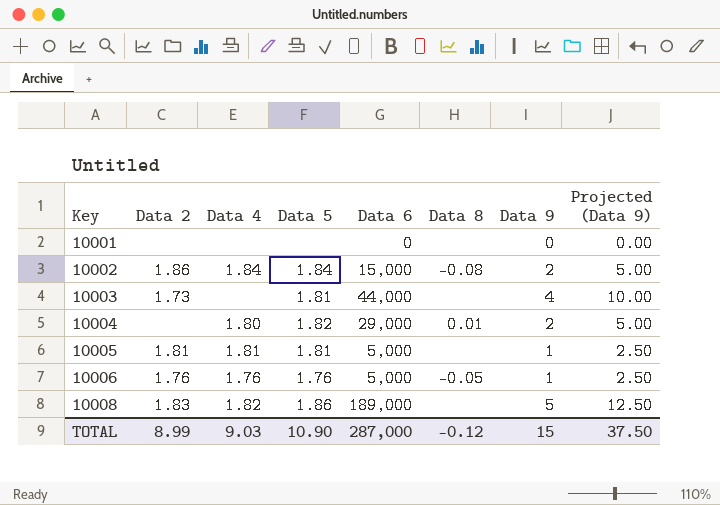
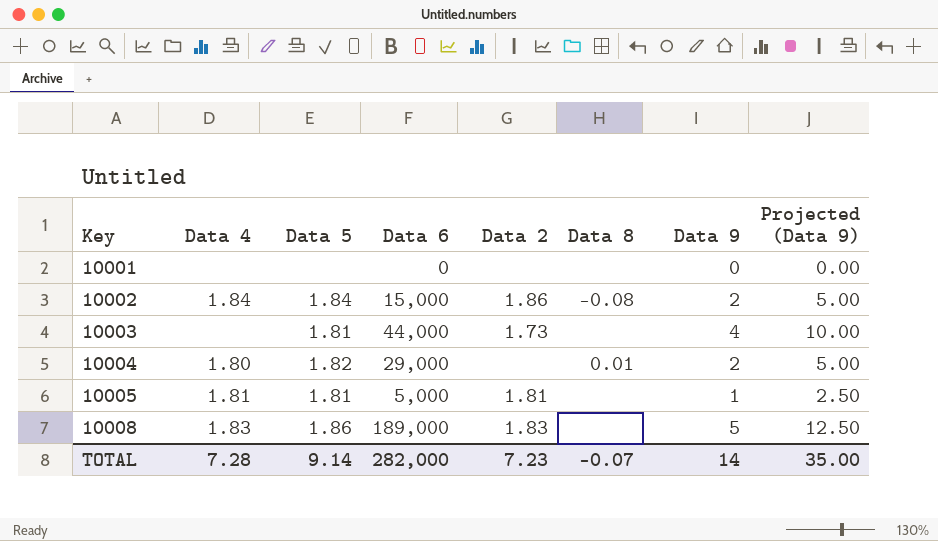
column Data 2 | position: 2 -> 5
row 10006: 1.76 | 1.76 | 1.76 | 5,000 | -0.05 | 1 | 2.50 -> none
10008 | Data 4: 1.82 -> 1.83
TOTAL | Data 4: 9.03 -> 7.28
TOTAL | Data 5: 10.90 -> 9.14
TOTAL | Data 6: 287,000 -> 282,000
TOTAL | Data 2: 8.99 -> 7.23
TOTAL | Data 8: -0.12 -> -0.07
TOTAL | Data 9: 15 -> 14
TOTAL | Projected (Data 9): 37.50 -> 35.00

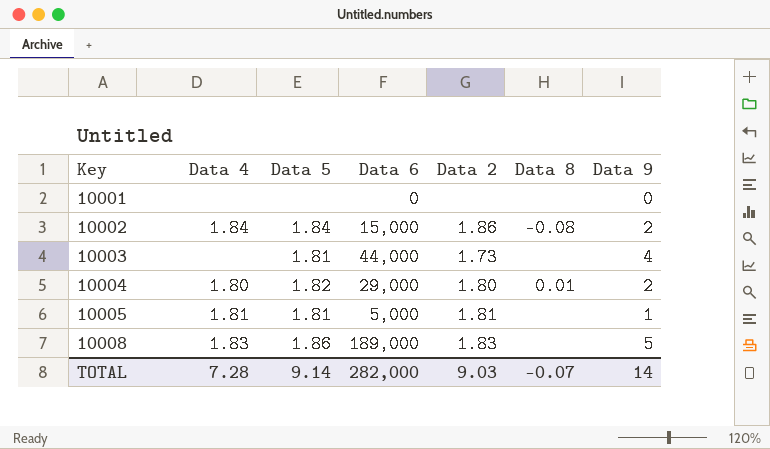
column Projected (Data 9) | formula: [Data 9] * 2.5 -> none
10004 | Data 2: none -> 1.80
TOTAL | Data 2: 7.23 -> 9.03

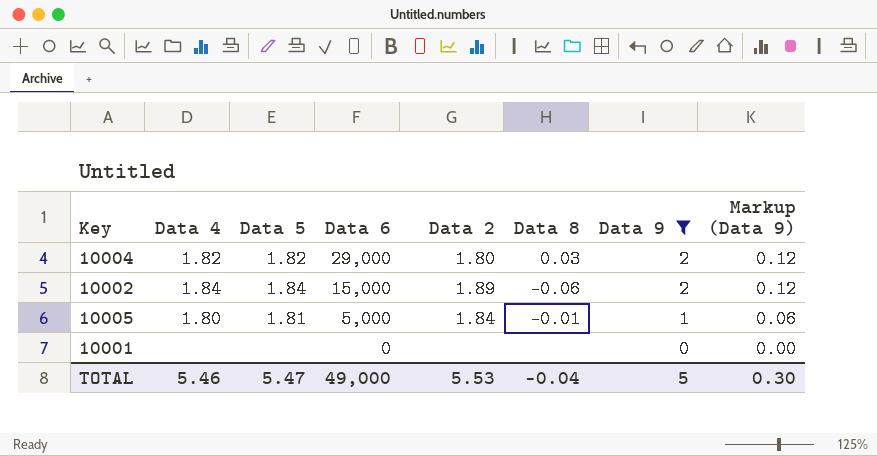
filter: none -> Data 9 <= 2
row order: Key ascending -> Data 6 descending
column Markup (Data 9) | formula: none -> [Data 9] * 0.06
10004 | Data 4: 1.80 -> 1.82
10004 | Data 8: 0.01 -> 0.03
10002 | Data 2: 1.86 -> 1.89
10002 | Data 8: -0.08 -> -0.06
10005 | Data 4: 1.81 -> 1.80
10005 | Data 2: 1.81 -> 1.84
10005 | Data 8: none -> -0.01
TOTAL | Data 4: 7.28 -> 5.46
TOTAL | Data 5: 9.14 -> 5.47
TOTAL | Data 6: 282,000 -> 49,000
TOTAL | Data 2: 9.03 -> 5.53
TOTAL | Data 8: -0.07 -> -0.04
TOTAL | Data 9: 14 -> 5

